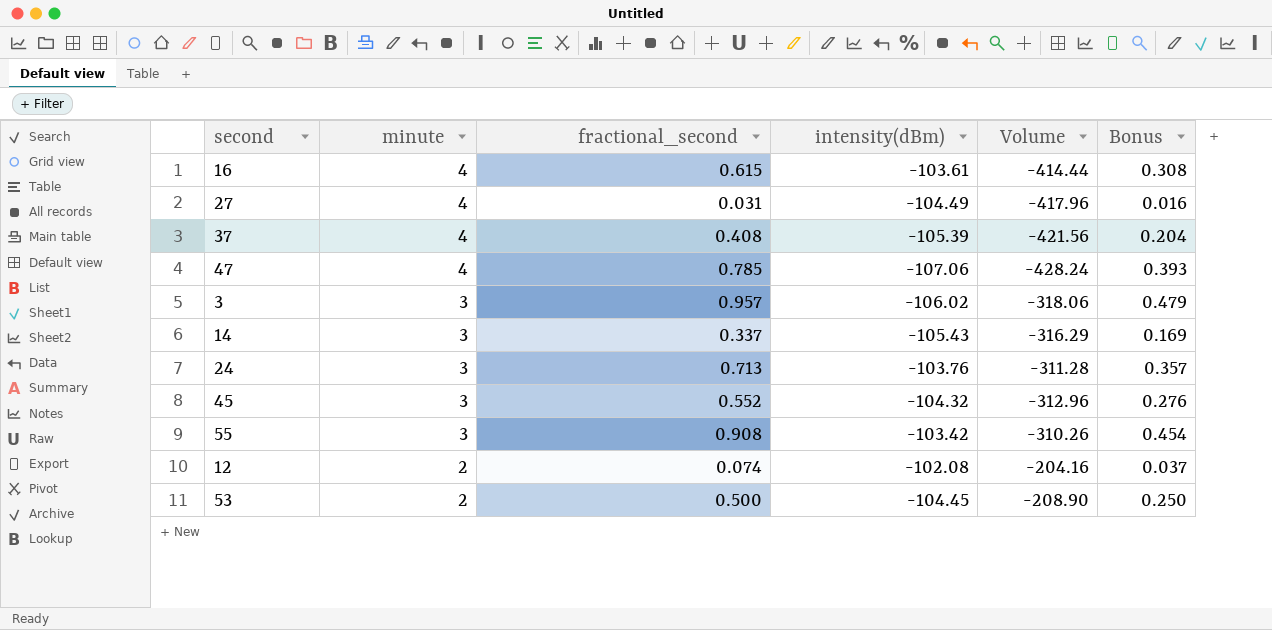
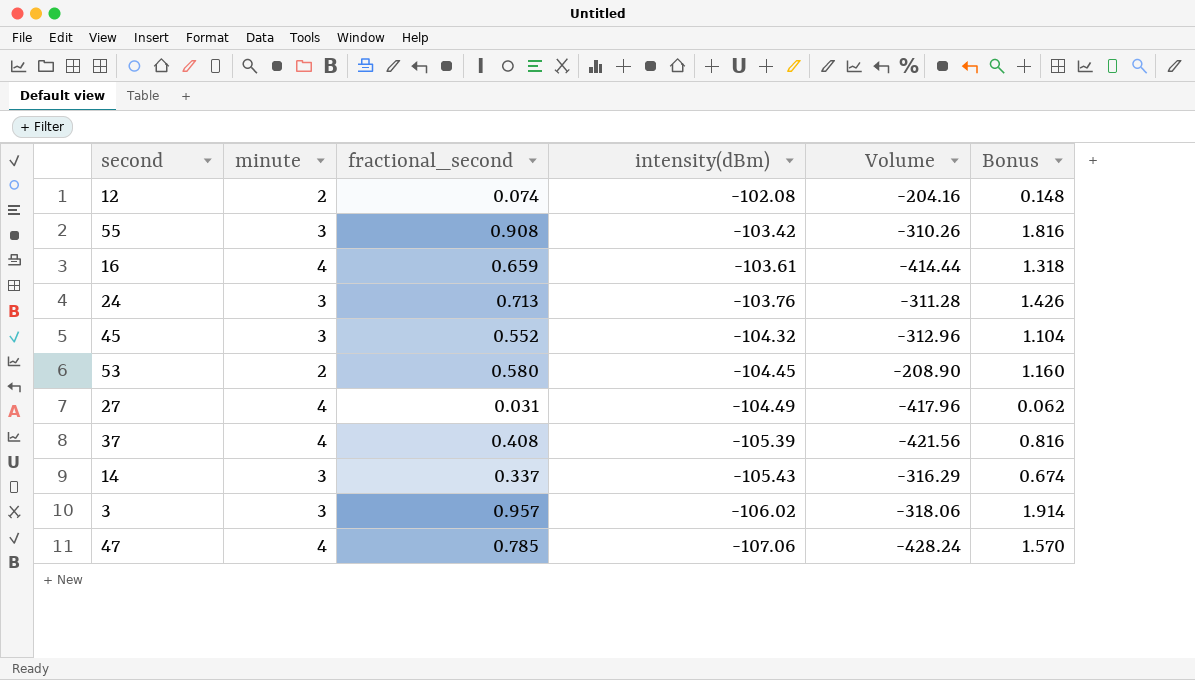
row order: minute descending -> intensity(dBm) descending
column Bonus | formula: [fractional_second] * 0.5 -> [fractional_second] * 2
16 | fractional_second: 0.615 -> 0.659
53 | fractional_second: 0.500 -> 0.580

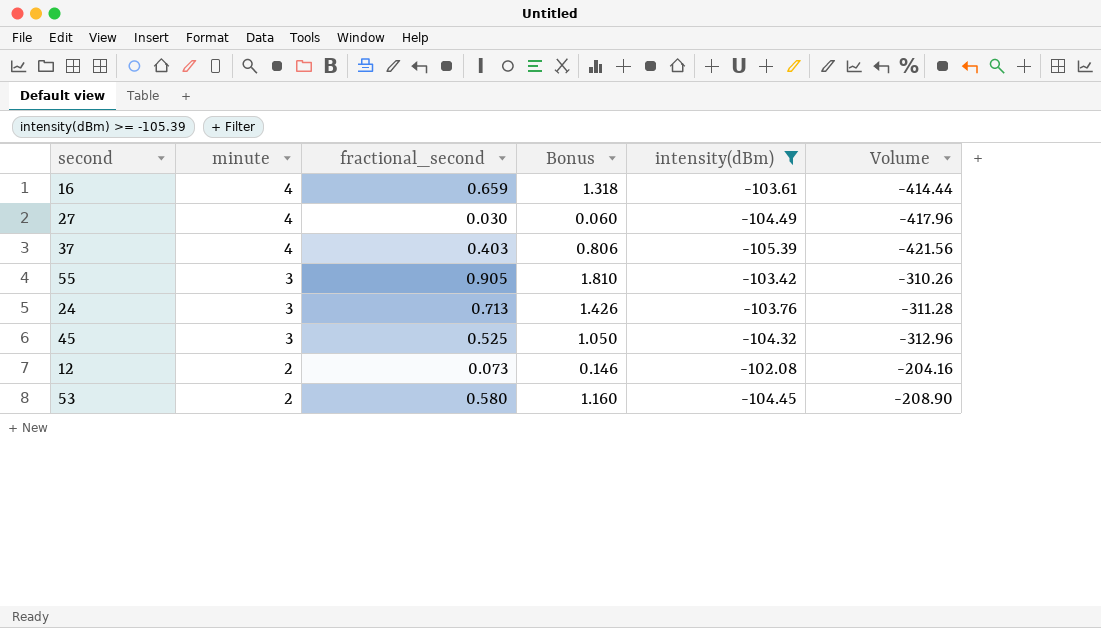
filter: none -> intensity(dBm) >= -105.39
row order: intensity(dBm) descending -> minute descending
column Bonus | position: 6 -> 4
27 | fractional_second: 0.031 -> 0.030
27 | Bonus: 0.062 -> 0.060
37 | fractional_second: 0.408 -> 0.403
37 | Bonus: 0.816 -> 0.806
55 | fractional_second: 0.908 -> 0.905
55 | Bonus: 1.816 -> 1.810
45 | fractional_second: 0.552 -> 0.525
45 | Bonus: 1.104 -> 1.050
12 | fractional_second: 0.074 -> 0.073
12 | Bonus: 0.148 -> 0.146

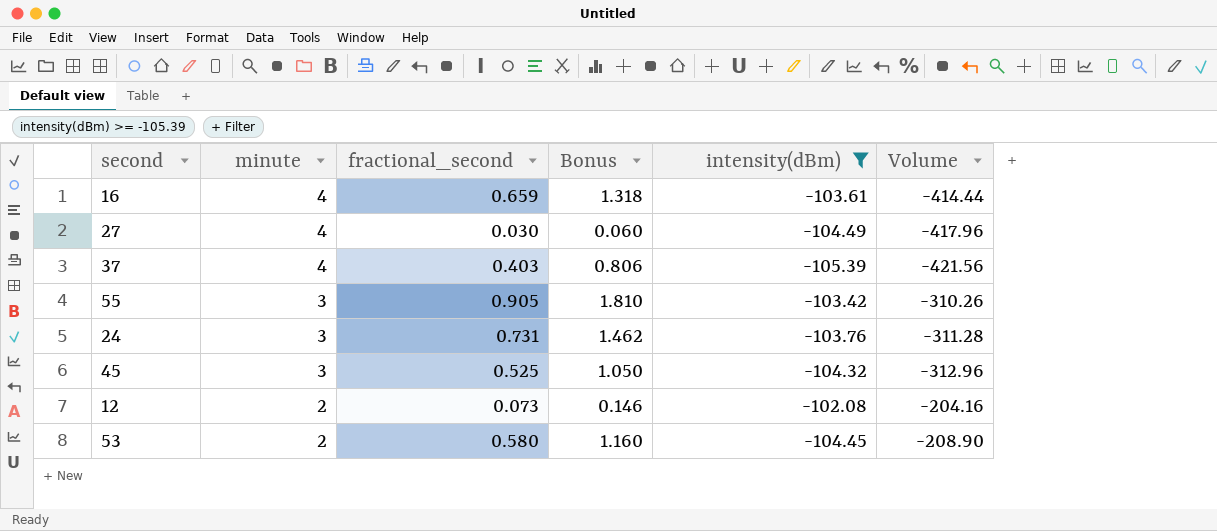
24 | fractional_second: 0.713 -> 0.731
24 | Bonus: 1.426 -> 1.462

